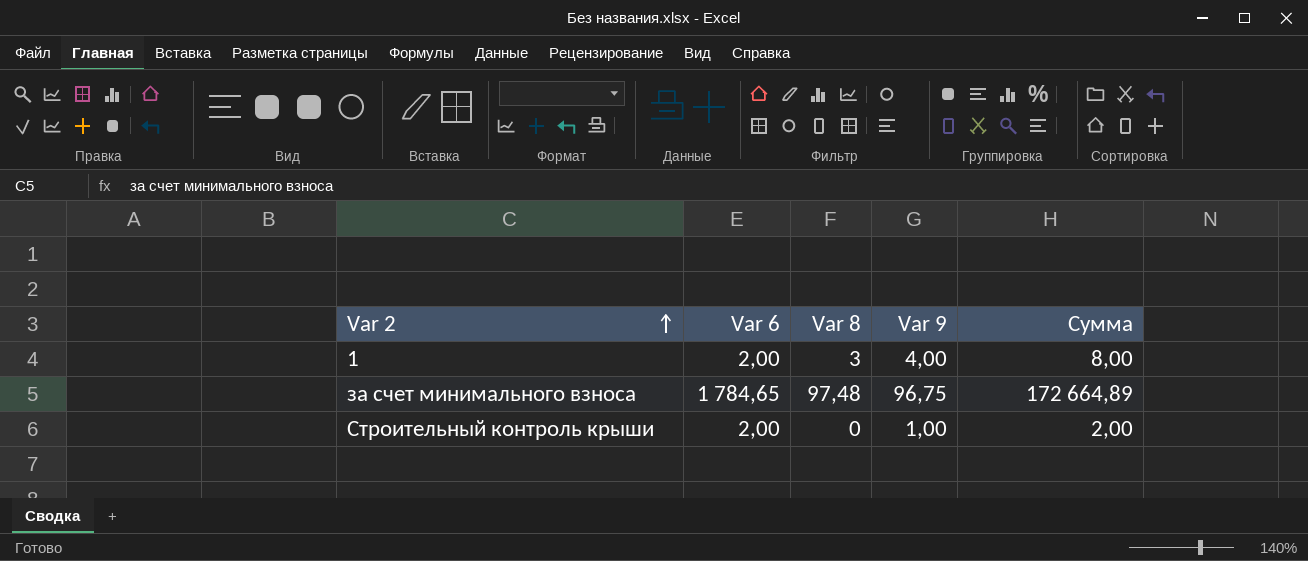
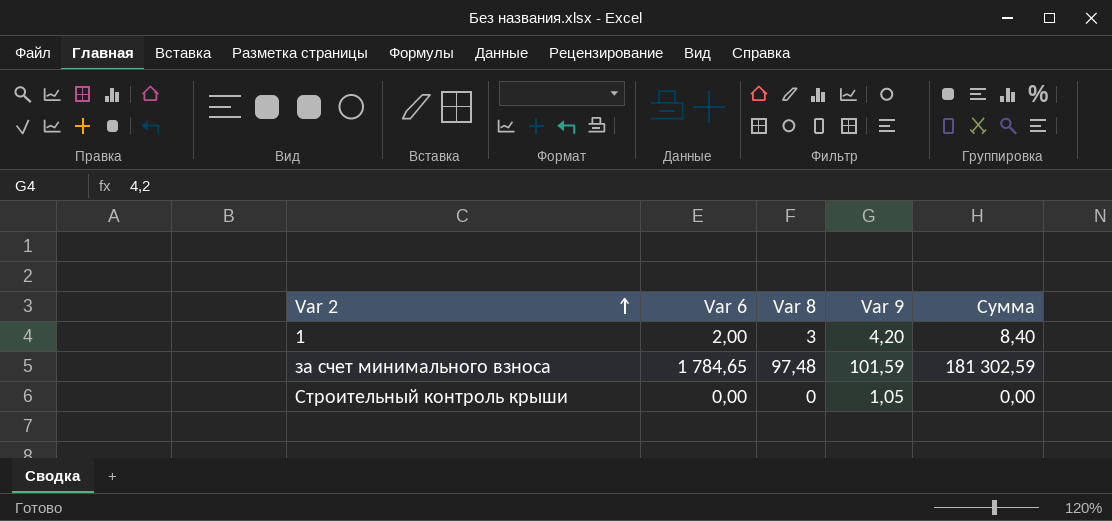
1 | Var 9: 4,00 -> 4,20
1 | Сумма: 8,00 -> 8,40
за счет минимального взноса | Var 9: 96,75 -> 101,59
за счет минимального взноса | Сумма: 172 664,89 -> 181 302,59
Строительный контроль крыши | Var 6: 2,00 -> 0,00
Строительный контроль крыши | Var 9: 1,00 -> 1,05
Строительный контроль крыши | Сумма: 2,00 -> 0,00

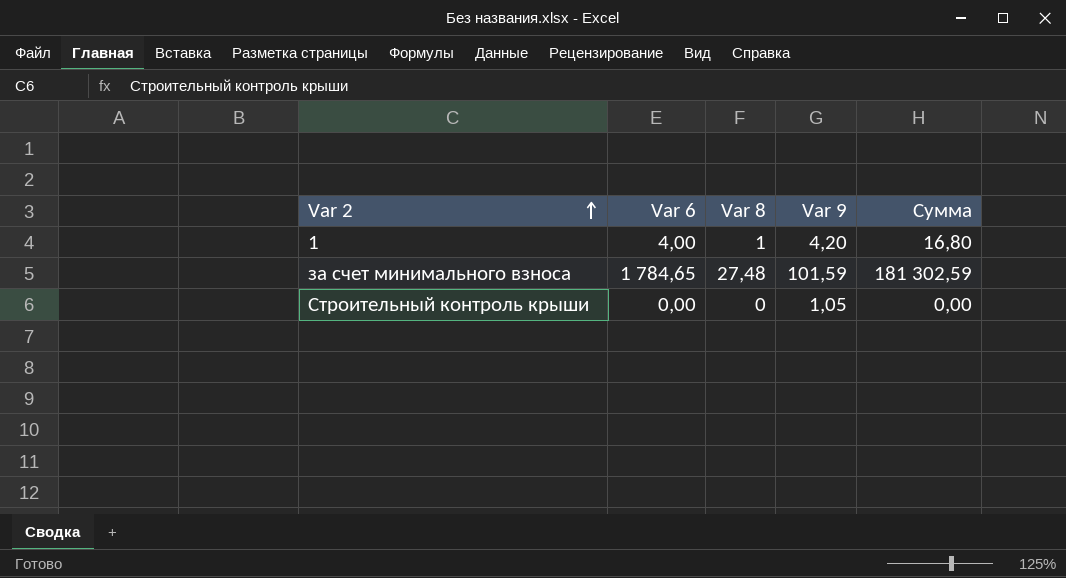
1 | Var 6: 2,00 -> 4,00
1 | Var 8: 3 -> 1
1 | Сумма: 8,40 -> 16,80
за счет минимального взноса | Var 8: 97,48 -> 27,48

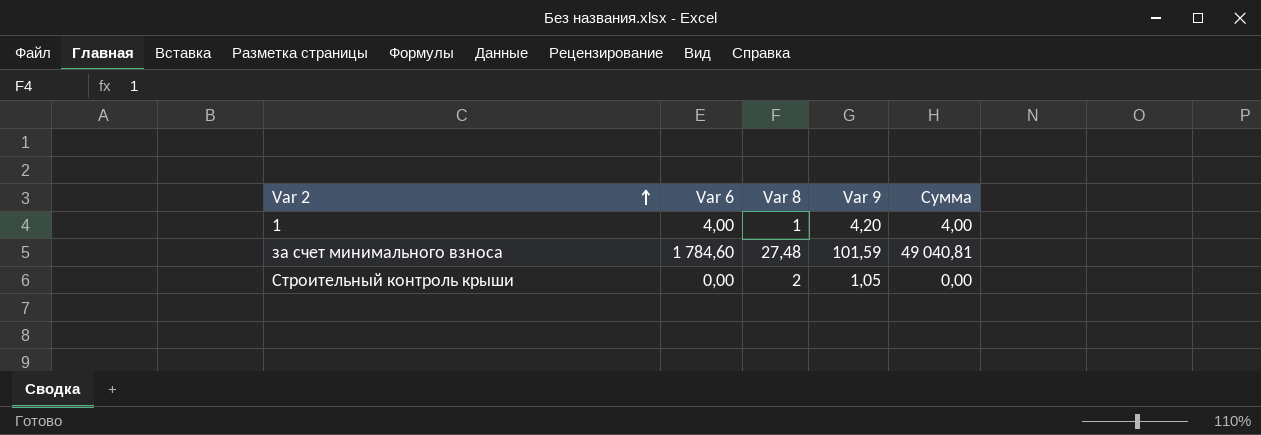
column Сумма | formula: [Var 6] * [Var 9] -> [Var 6] * [Var 8]
за счет минимального взноса | Var 6: 1 784,65 -> 1 784,60
Строительный контроль крыши | Var 8: 0 -> 2

